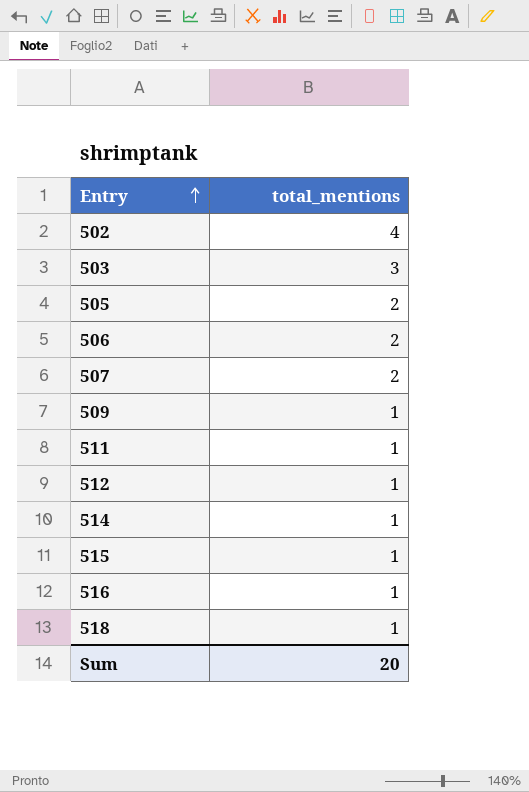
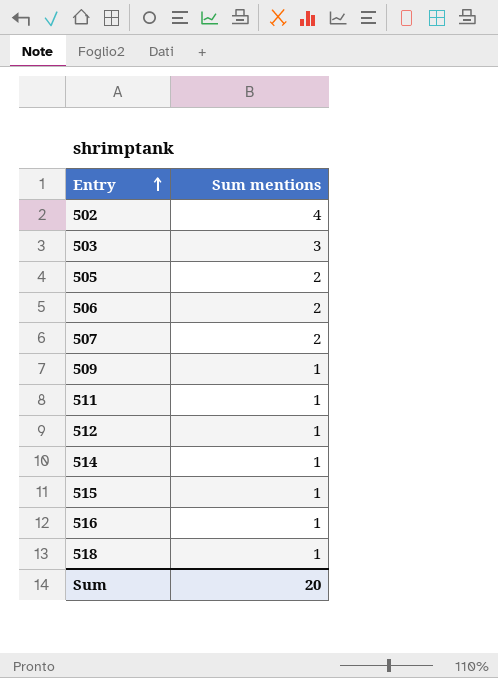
column name: total_mentions -> Sum mentions

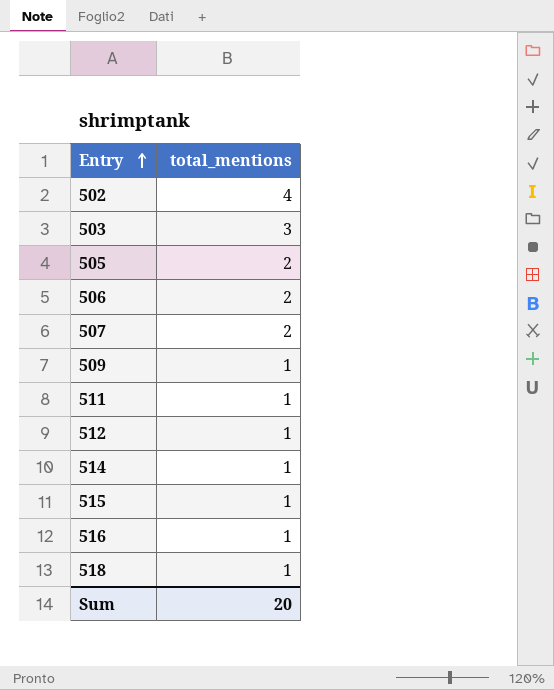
column name: Sum mentions -> total_mentions

